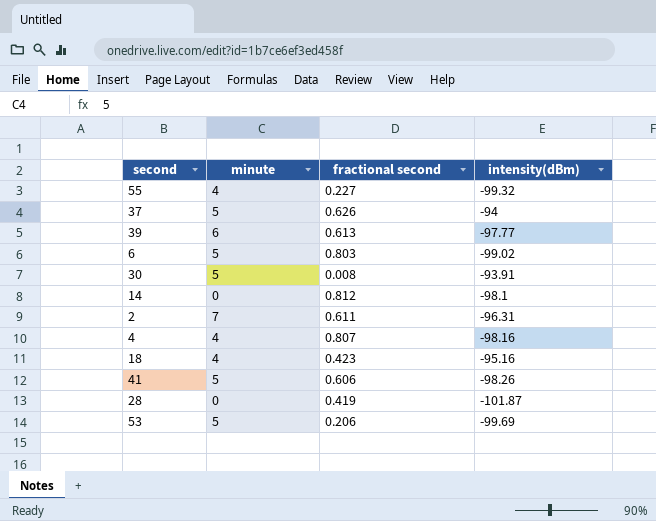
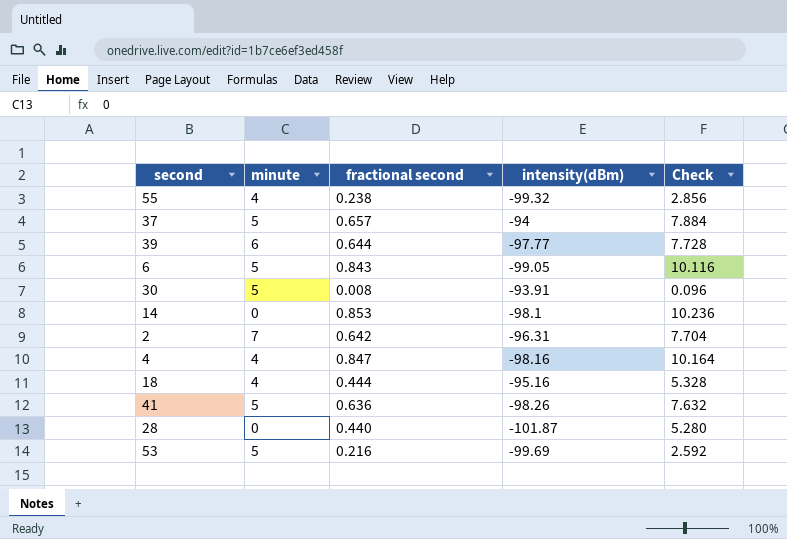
column Check | formula: none -> [fractional second] * 12
55 | fractional second: 0.227 -> 0.238
37 | fractional second: 0.626 -> 0.657
39 | fractional second: 0.613 -> 0.644
6 | fractional second: 0.803 -> 0.843
6 | intensity(dBm): -99.02 -> -99.05
14 | fractional second: 0.812 -> 0.853
2 | fractional second: 0.611 -> 0.642
4 | fractional second: 0.807 -> 0.847
18 | fractional second: 0.423 -> 0.444
41 | fractional second: 0.606 -> 0.636
28 | fractional second: 0.419 -> 0.440
53 | fractional second: 0.206 -> 0.216

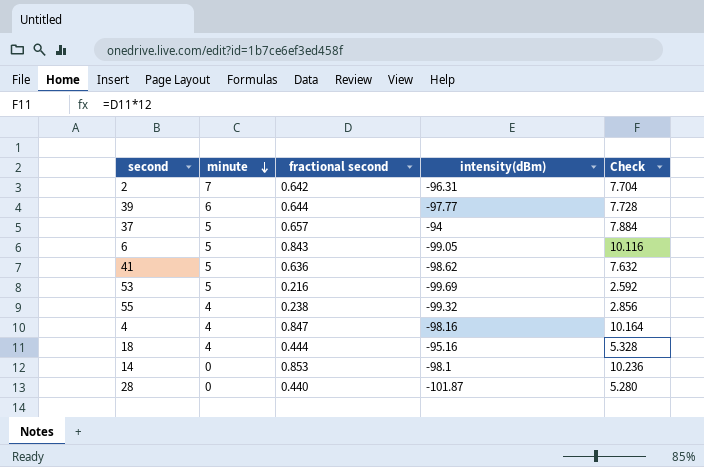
row order: none -> minute descending
row 30: 5 | 0.008 | -93.91 | 0.096 -> none
41 | intensity(dBm): -98.26 -> -98.62

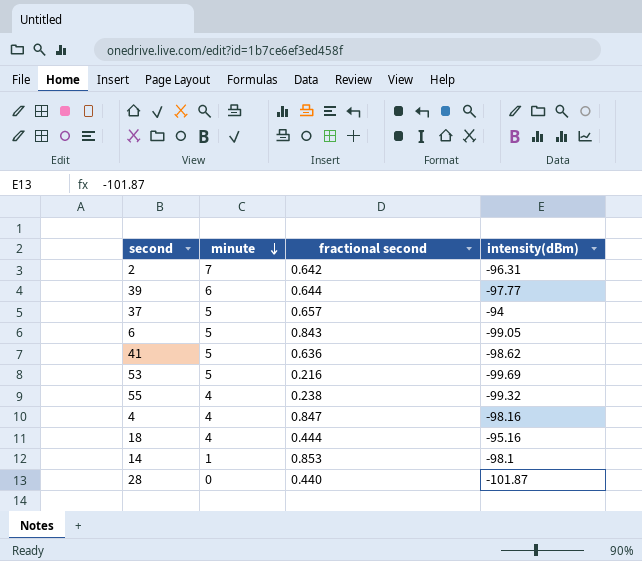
column Check | formula: [fractional second] * 12 -> none
14 | minute: 0 -> 1

